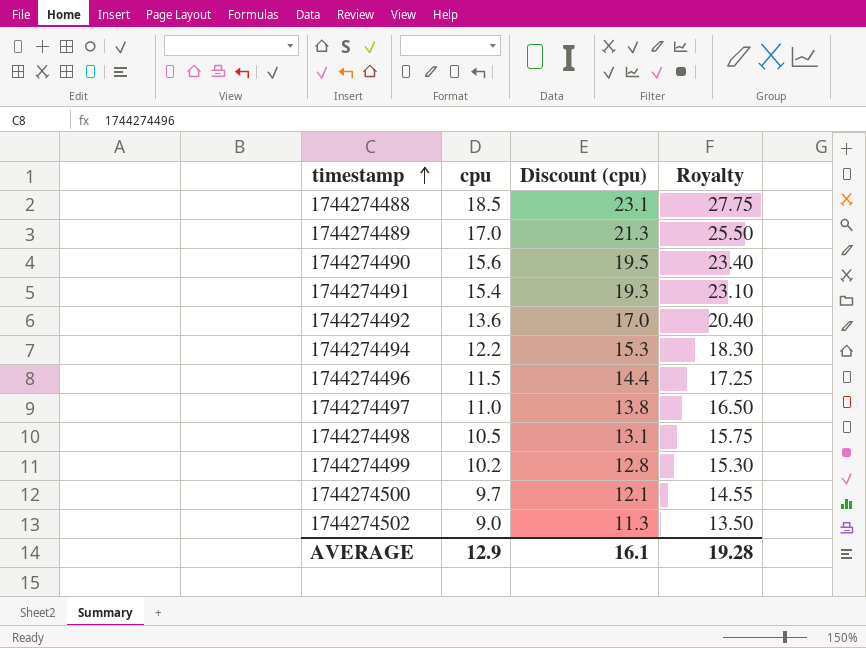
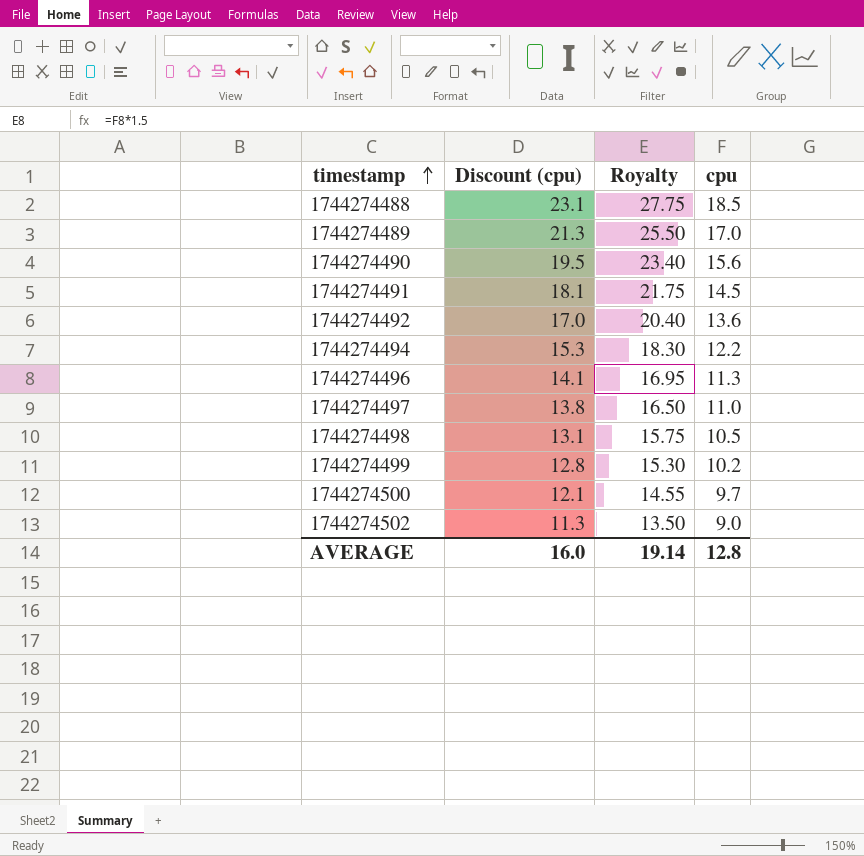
column cpu | position: 2 -> 4
1744274491 | Discount (cpu): 19.3 -> 18.1
1744274491 | Royalty: 23.10 -> 21.75
1744274491 | cpu: 15.4 -> 14.5
1744274496 | Discount (cpu): 14.4 -> 14.1
1744274496 | Royalty: 17.25 -> 16.95
1744274496 | cpu: 11.5 -> 11.3
AVERAGE | Discount (cpu): 16.1 -> 16.0
AVERAGE | Royalty: 19.28 -> 19.14
AVERAGE | cpu: 12.9 -> 12.8

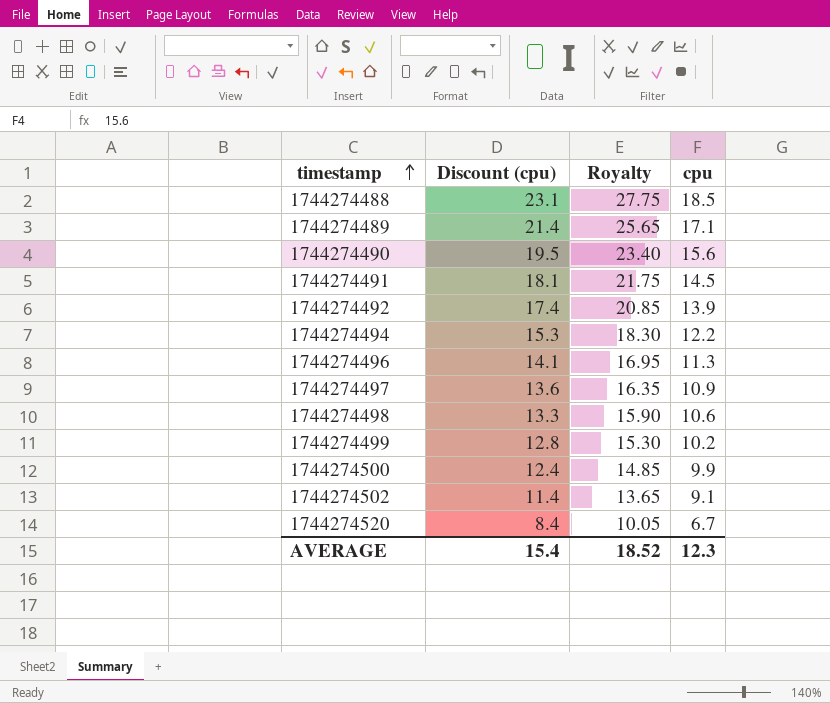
1744274489 | Discount (cpu): 21.3 -> 21.4
1744274489 | Royalty: 25.50 -> 25.65
1744274489 | cpu: 17.0 -> 17.1
1744274492 | Discount (cpu): 17.0 -> 17.4
1744274492 | Royalty: 20.40 -> 20.85
1744274492 | cpu: 13.6 -> 13.9
1744274497 | Discount (cpu): 13.8 -> 13.6
1744274497 | Royalty: 16.50 -> 16.35
1744274497 | cpu: 11.0 -> 10.9
1744274498 | Discount (cpu): 13.1 -> 13.3
1744274498 | Royalty: 15.75 -> 15.90
1744274498 | cpu: 10.5 -> 10.6
1744274500 | Discount (cpu): 12.1 -> 12.4
1744274500 | Royalty: 14.55 -> 14.85
1744274500 | cpu: 9.7 -> 9.9
1744274502 | Discount (cpu): 11.3 -> 11.4
1744274502 | Royalty: 13.50 -> 13.65
1744274502 | cpu: 9.0 -> 9.1
row 1744274520: none -> 8.4 | 10.05 | 6.7
AVERAGE | Discount (cpu): 16.0 -> 15.4
AVERAGE | Royalty: 19.14 -> 18.52
AVERAGE | cpu: 12.8 -> 12.3

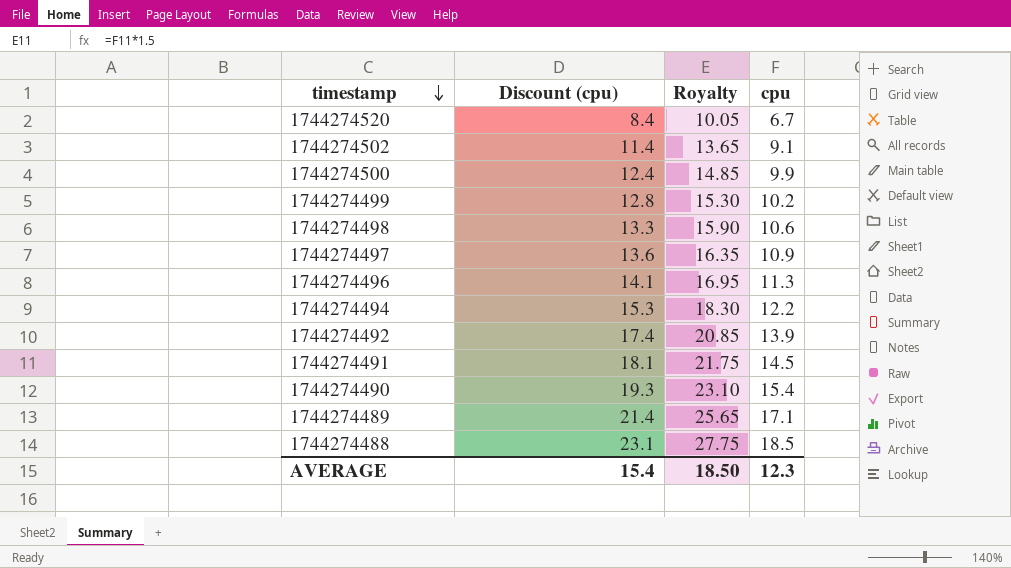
row order: timestamp ascending -> timestamp descending
1744274490 | Discount (cpu): 19.5 -> 19.3
1744274490 | Royalty: 23.40 -> 23.10
1744274490 | cpu: 15.6 -> 15.4
AVERAGE | Royalty: 18.52 -> 18.50

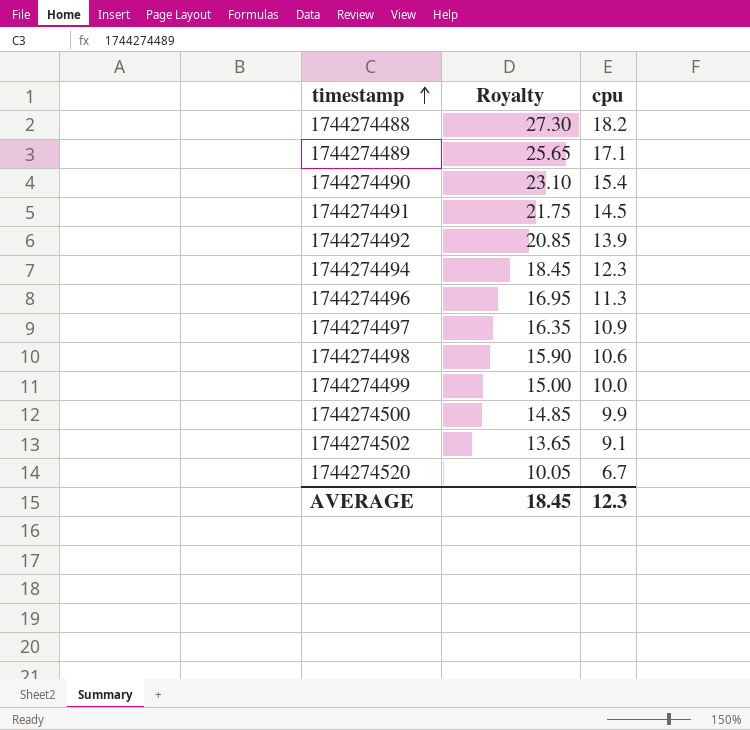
row order: timestamp descending -> timestamp ascending
column Discount (cpu) | formula: [cpu] * 1.25 -> none
1744274488 | Royalty: 27.75 -> 27.30
1744274488 | cpu: 18.5 -> 18.2
1744274494 | Royalty: 18.30 -> 18.45
1744274494 | cpu: 12.2 -> 12.3
1744274499 | Royalty: 15.30 -> 15.00
1744274499 | cpu: 10.2 -> 10.0
AVERAGE | Royalty: 18.50 -> 18.45

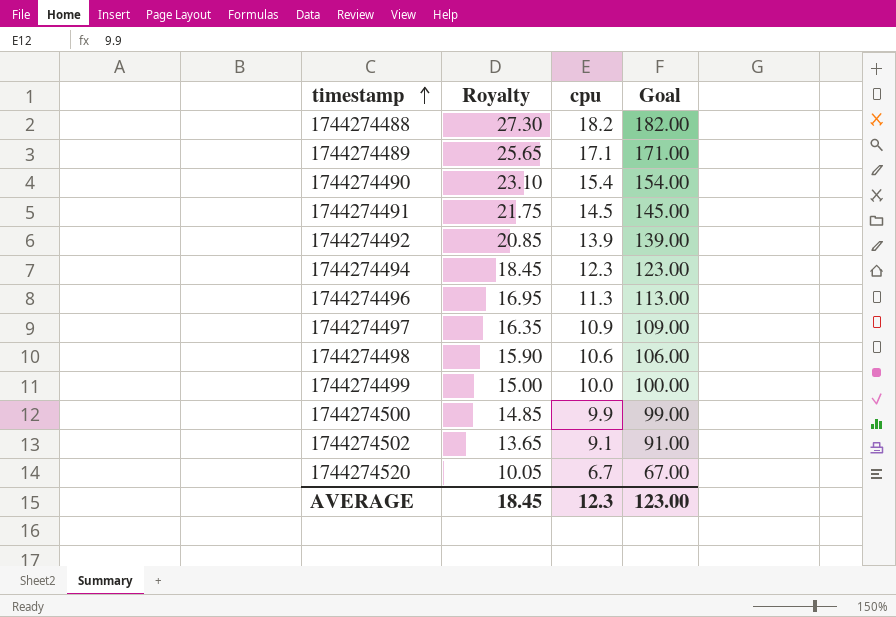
column Goal | formula: none -> [cpu] * 10

